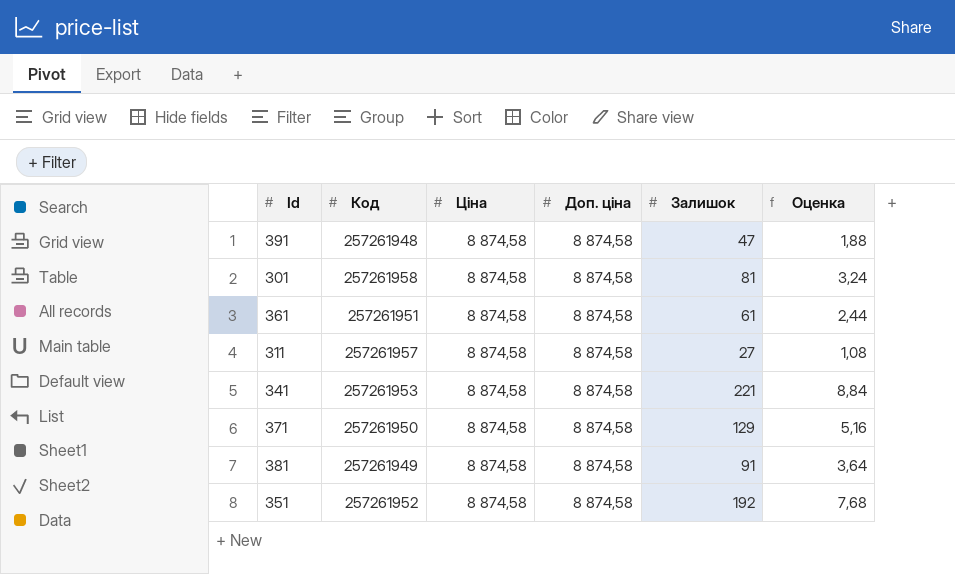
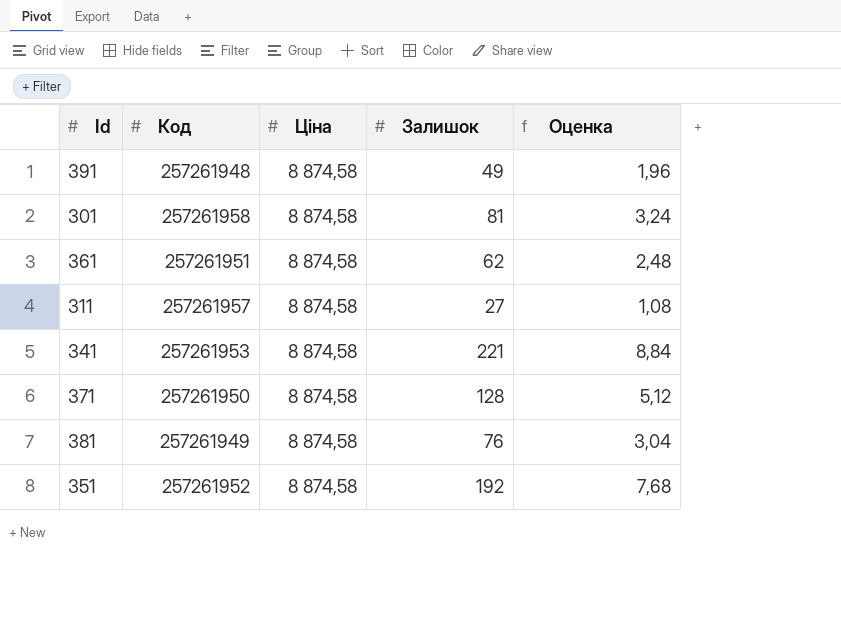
column Доп. ціна | position: 4 -> none
391 | Залишок: 47 -> 49
391 | Оценка: 1,88 -> 1,96
361 | Залишок: 61 -> 62
361 | Оценка: 2,44 -> 2,48
371 | Залишок: 129 -> 128
371 | Оценка: 5,16 -> 5,12
381 | Залишок: 91 -> 76
381 | Оценка: 3,64 -> 3,04

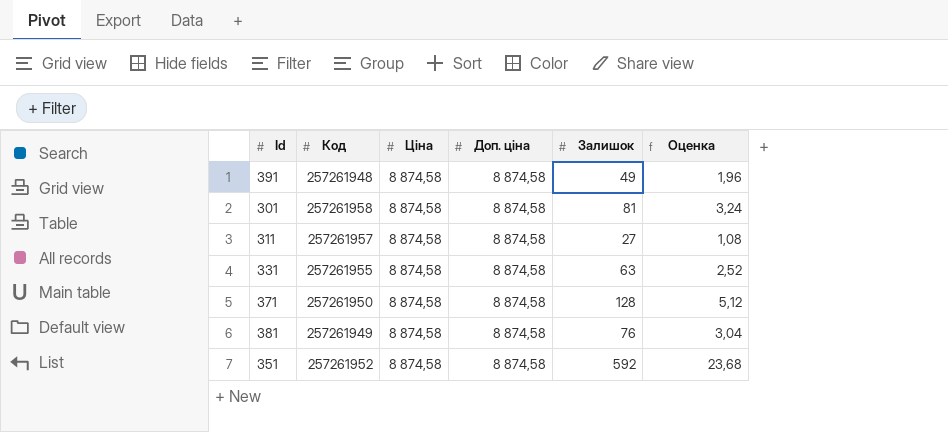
column Доп. ціна | position: none -> 4
row 361: 257261951 | 8 874,58 | 62 | 2,48 -> none
row 341: 257261953 | 8 874,58 | 221 | 8,84 -> none
row 331: none -> 257261955 | 8 874,58 | 8 874,58 | 63 | 2,52
351 | Залишок: 192 -> 592
351 | Оценка: 7,68 -> 23,68

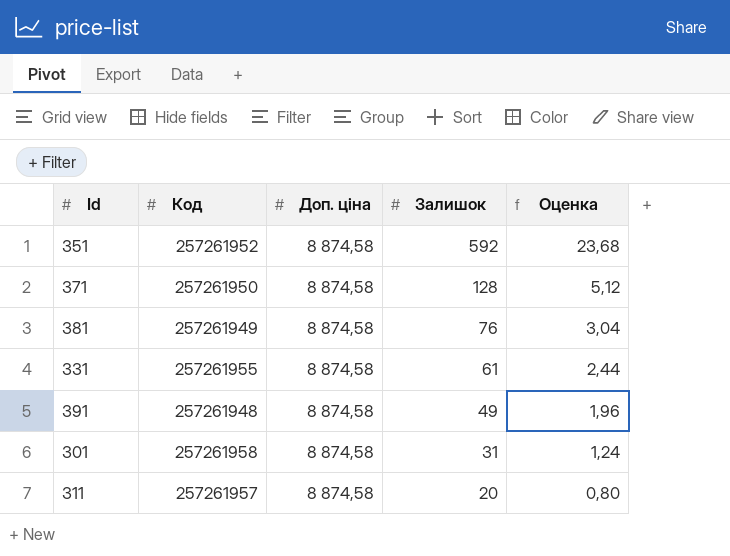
row order: none -> Залишок descending
column Ціна | position: 3 -> none
331 | Залишок: 63 -> 61
331 | Оценка: 2,52 -> 2,44
301 | Залишок: 81 -> 31
301 | Оценка: 3,24 -> 1,24
311 | Залишок: 27 -> 20
311 | Оценка: 1,08 -> 0,80

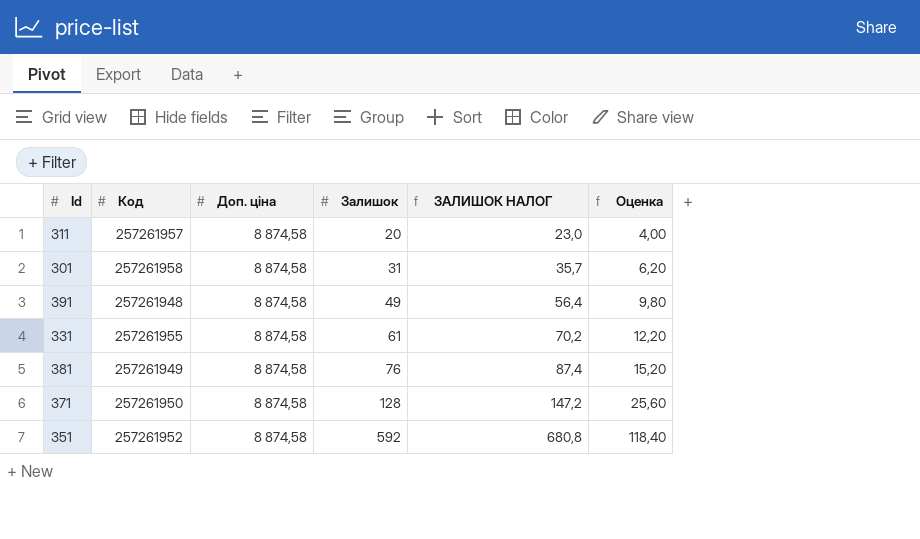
row order: Залишок descending -> Залишок ascending
column ЗАЛИШОК НАЛОГ | formula: none -> [Залишок] * 1,15
column Оценка | formula: [Залишок] * 0,04 -> [Залишок] * 0,2

